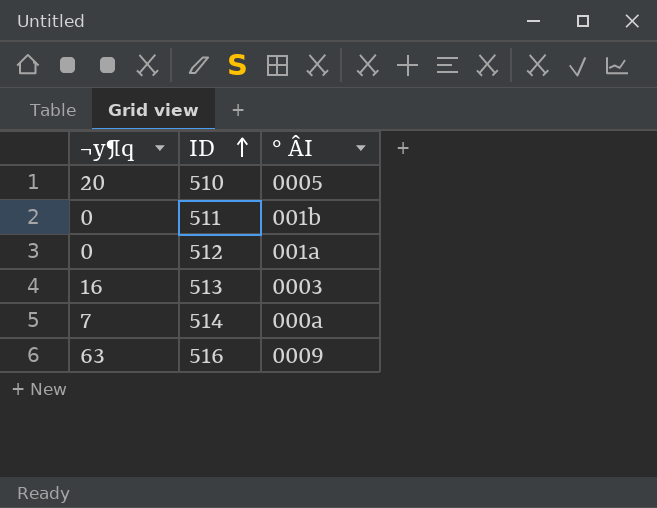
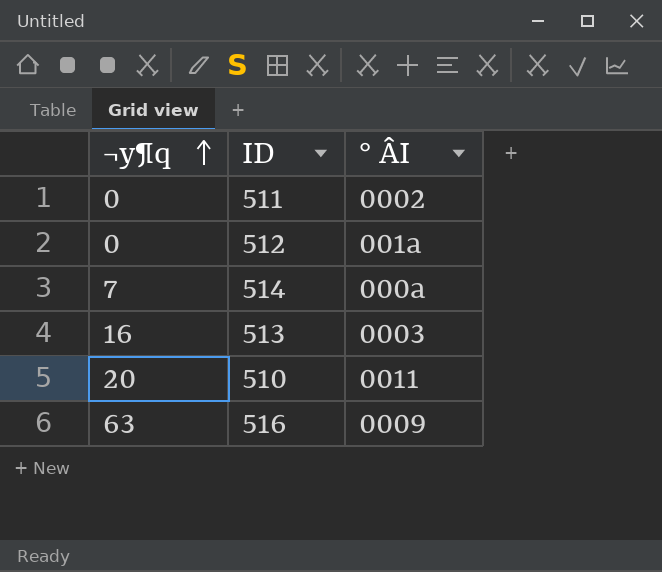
row order: ID ascending -> ¬y¶q ascending
511 | ° ÂI: 001b -> 0002
510 | ° ÂI: 0005 -> 0011

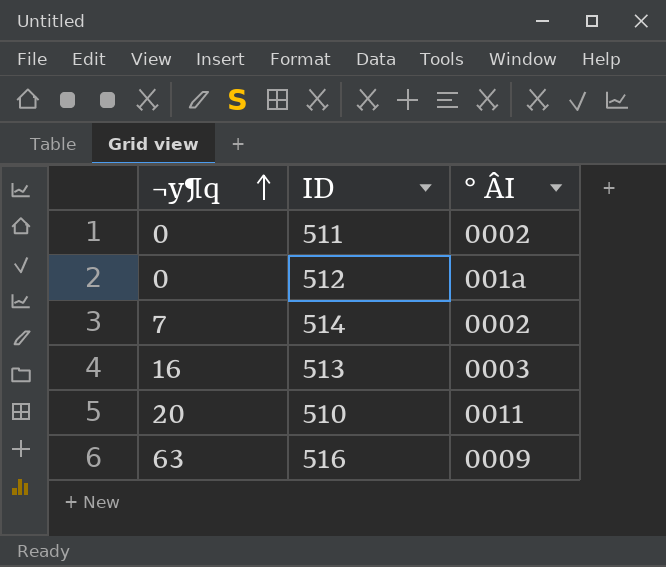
514 | ° ÂI: 000a -> 0002

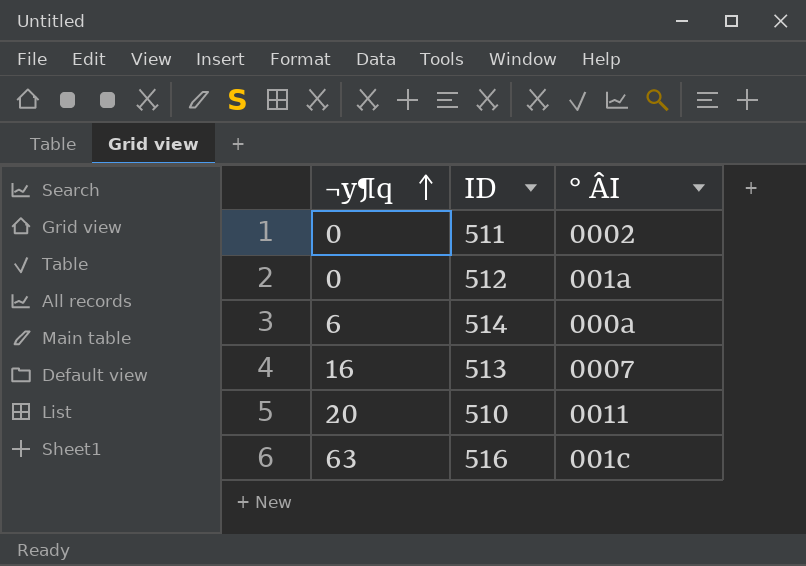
514 | ¬y¶q: 7 -> 6
514 | ° ÂI: 0002 -> 000a
513 | ° ÂI: 0003 -> 0007
516 | ° ÂI: 0009 -> 001c

